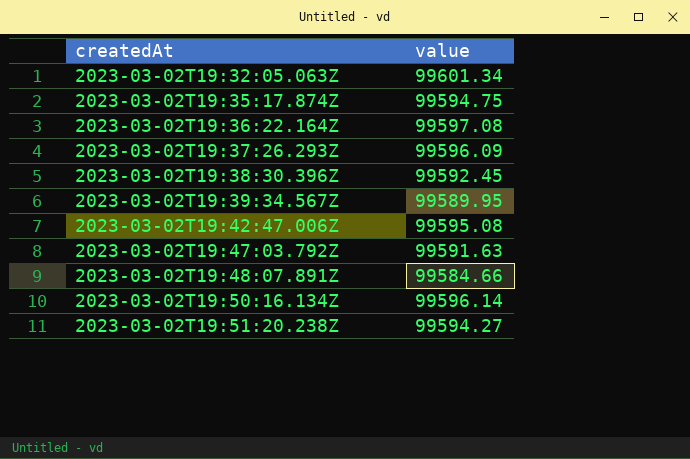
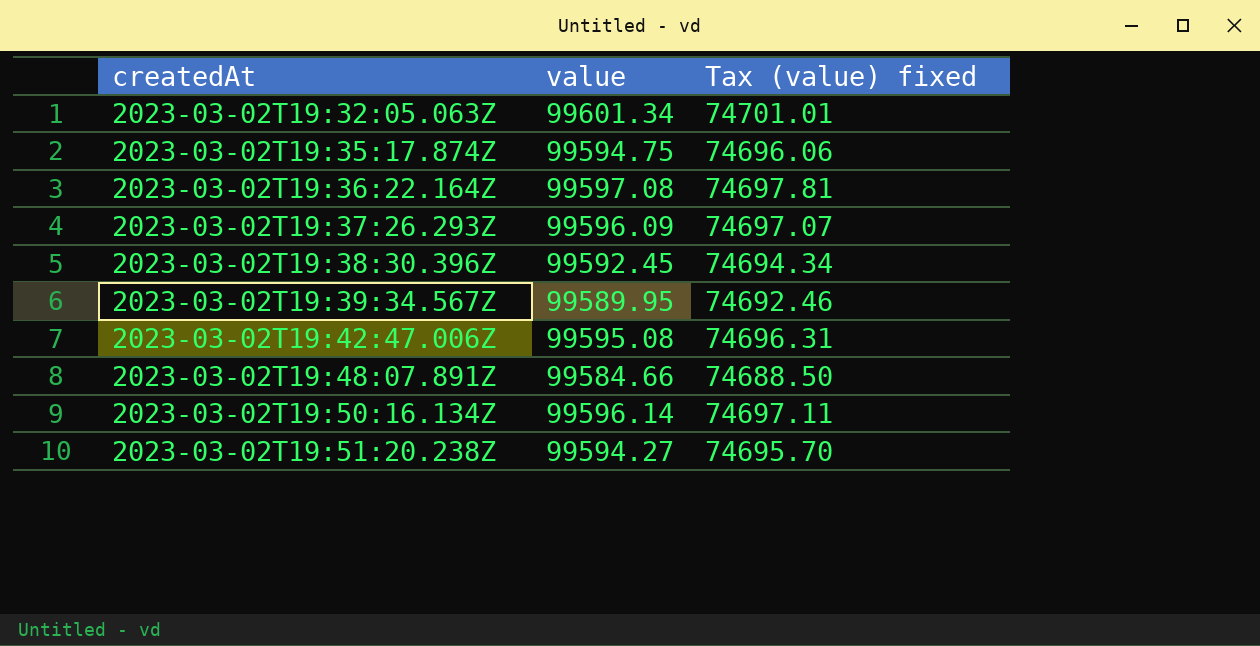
column Tax (value) fixed | formula: none -> [value] * 0.75
row 2023-03-02T19:47:03.792Z: 99591.63 -> none

